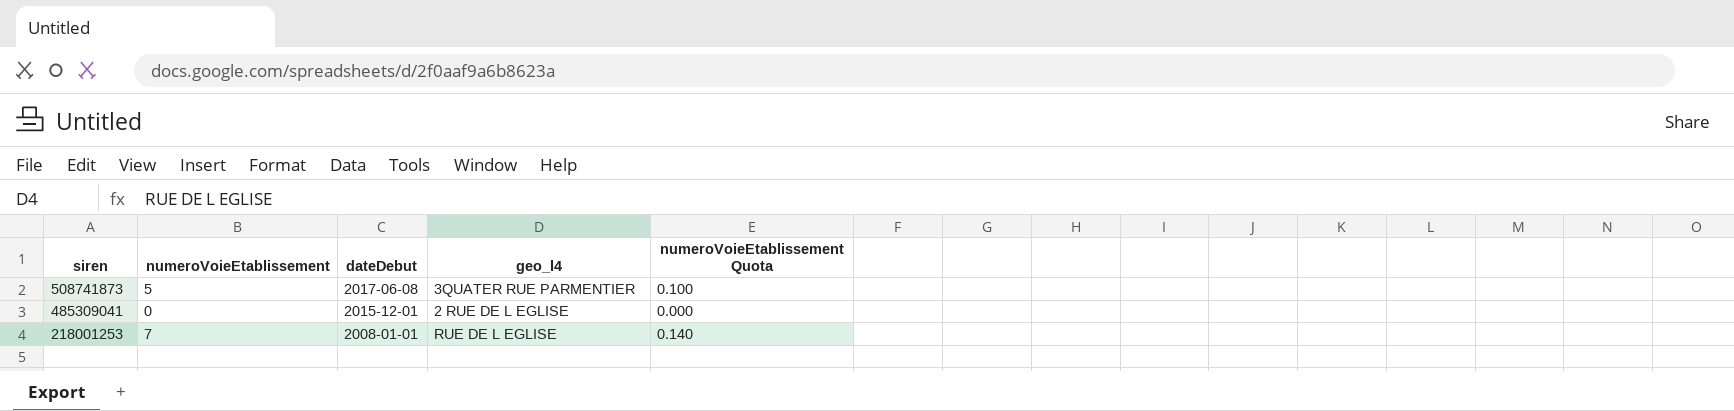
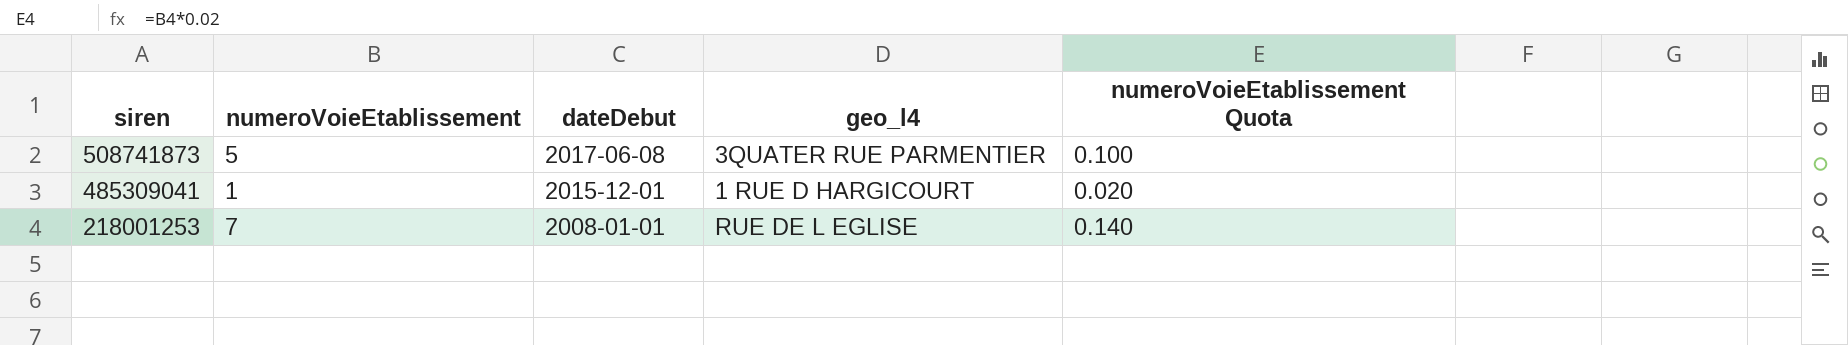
485309041 | numeroVoieEtablissement: 0 -> 1
485309041 | geo_l4: 2 RUE DE L EGLISE -> 1 RUE D HARGICOURT
485309041 | numeroVoieEtablissement Quota: 0.000 -> 0.020

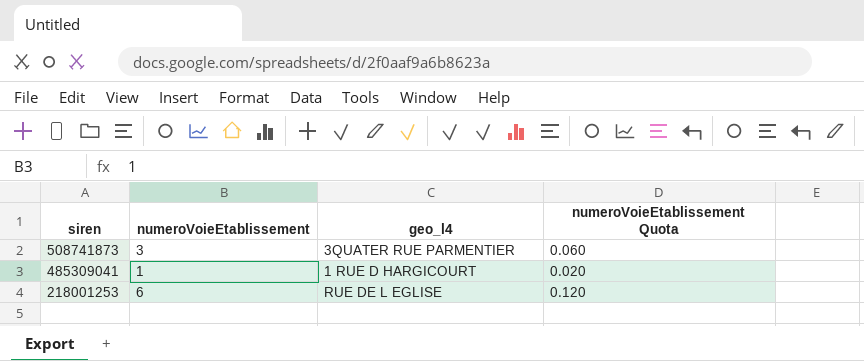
column dateDebut | position: 3 -> none
508741873 | numeroVoieEtablissement: 5 -> 3
508741873 | numeroVoieEtablissement Quota: 0.100 -> 0.060
218001253 | numeroVoieEtablissement: 7 -> 6
218001253 | numeroVoieEtablissement Quota: 0.140 -> 0.120

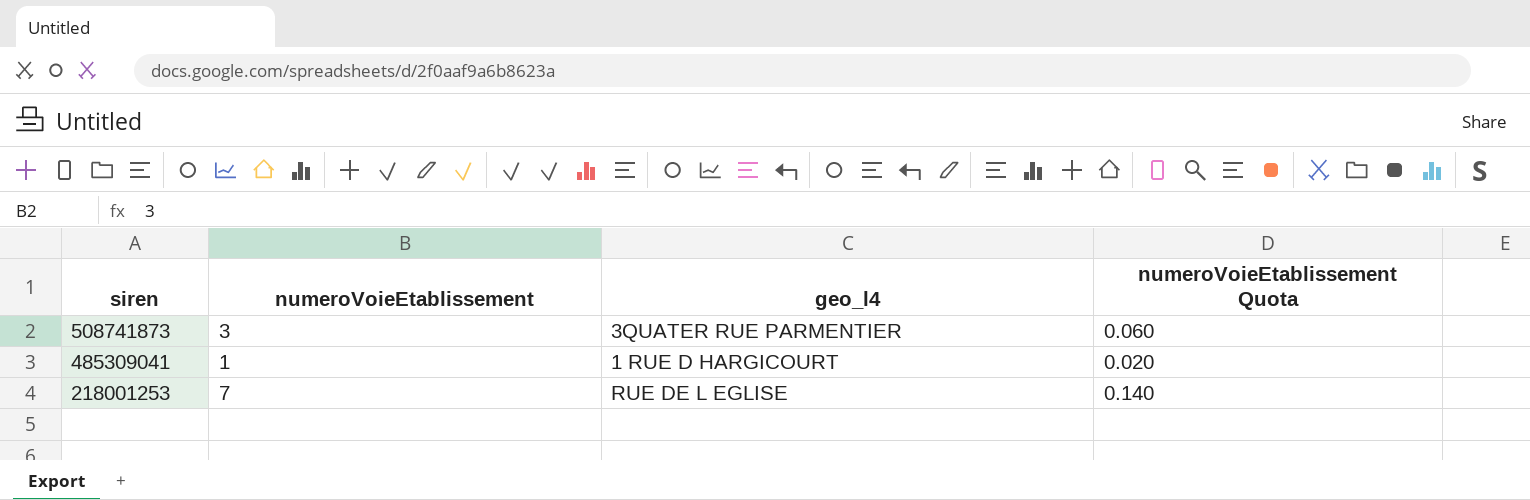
218001253 | numeroVoieEtablissement: 6 -> 7
218001253 | numeroVoieEtablissement Quota: 0.120 -> 0.140

